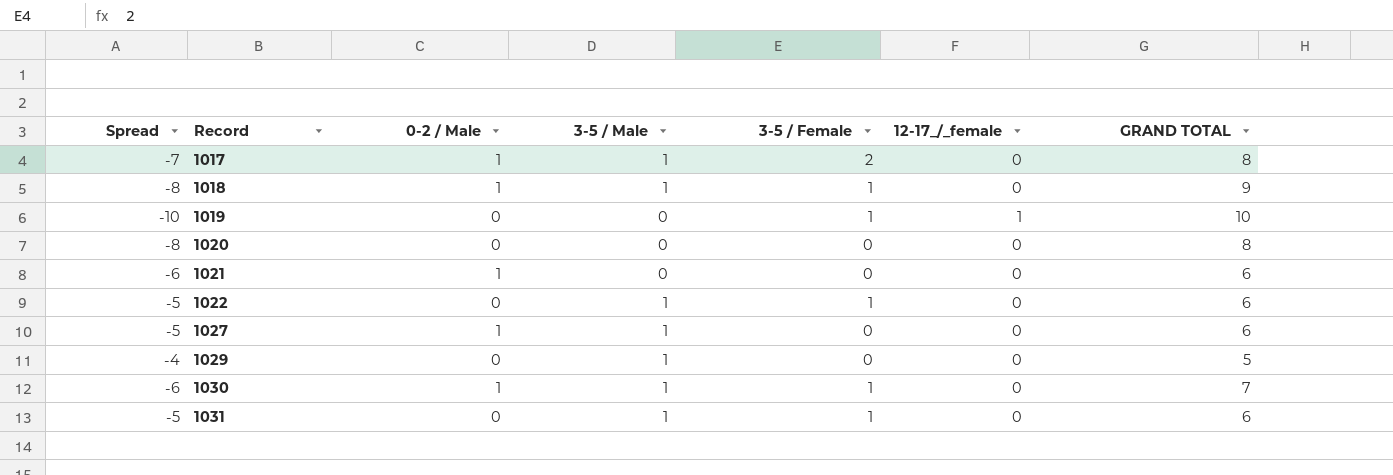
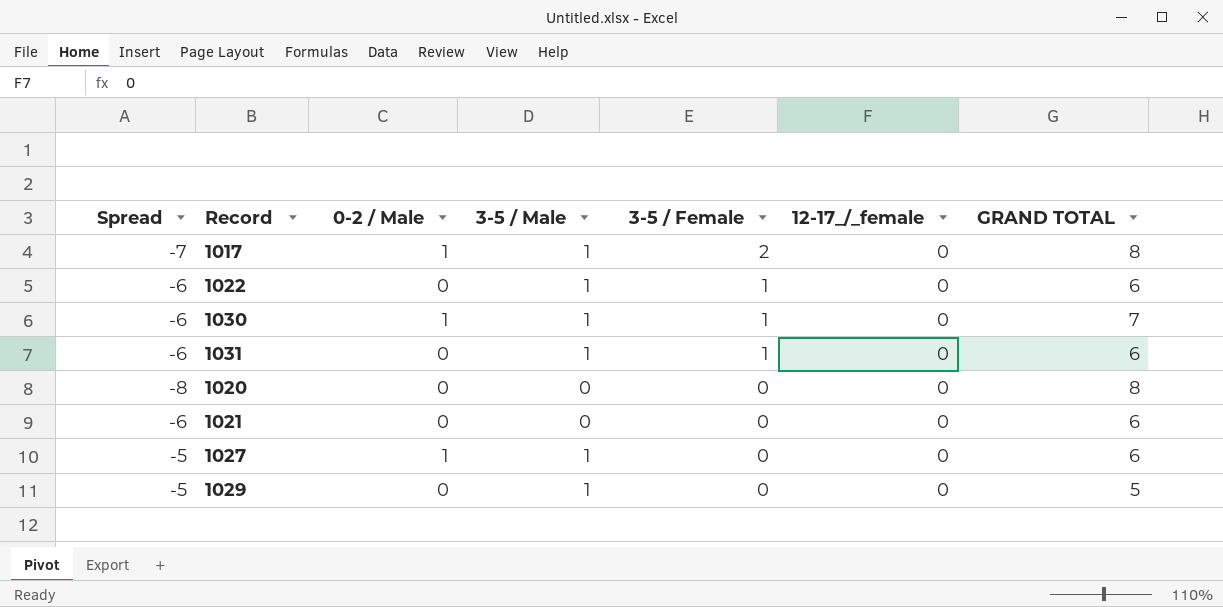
row order: Record ascending -> 3-5 / Female descending
column Spread | formula: [3-5 / Male] - [GRAND TOTAL] -> [0-2 / Male] - [GRAND TOTAL]
row 1018: -8 | 1 | 1 | 1 | 0 | 9 -> none
row 1019: -10 | 0 | 0 | 1 | 1 | 10 -> none
1021 | 0-2 / Male: 1 -> 0

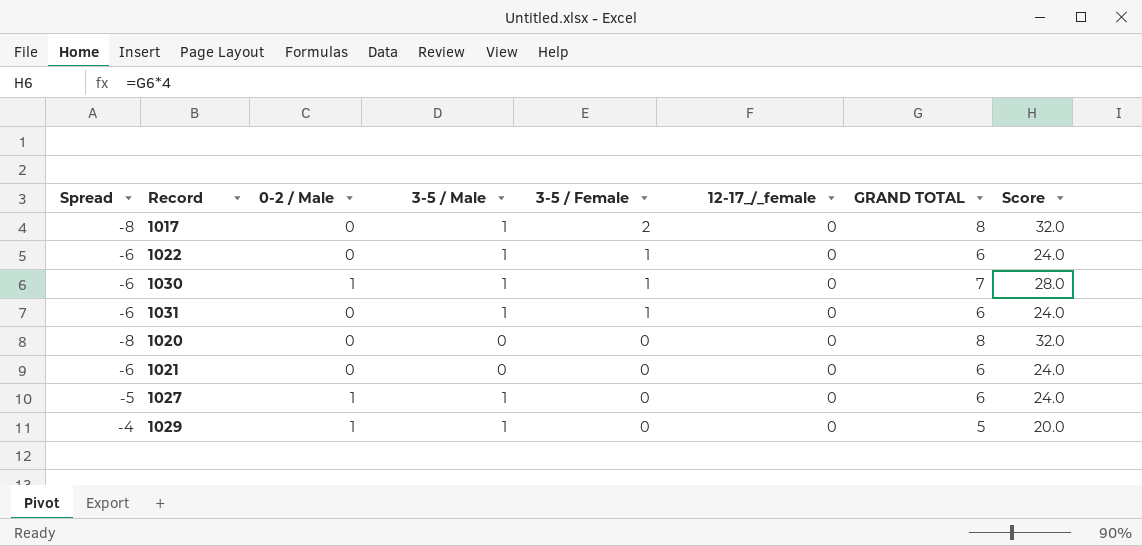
column Score | formula: none -> [GRAND TOTAL] * 4
1017 | Spread: -7 -> -8
1017 | 0-2 / Male: 1 -> 0
1029 | Spread: -5 -> -4
1029 | 0-2 / Male: 0 -> 1

